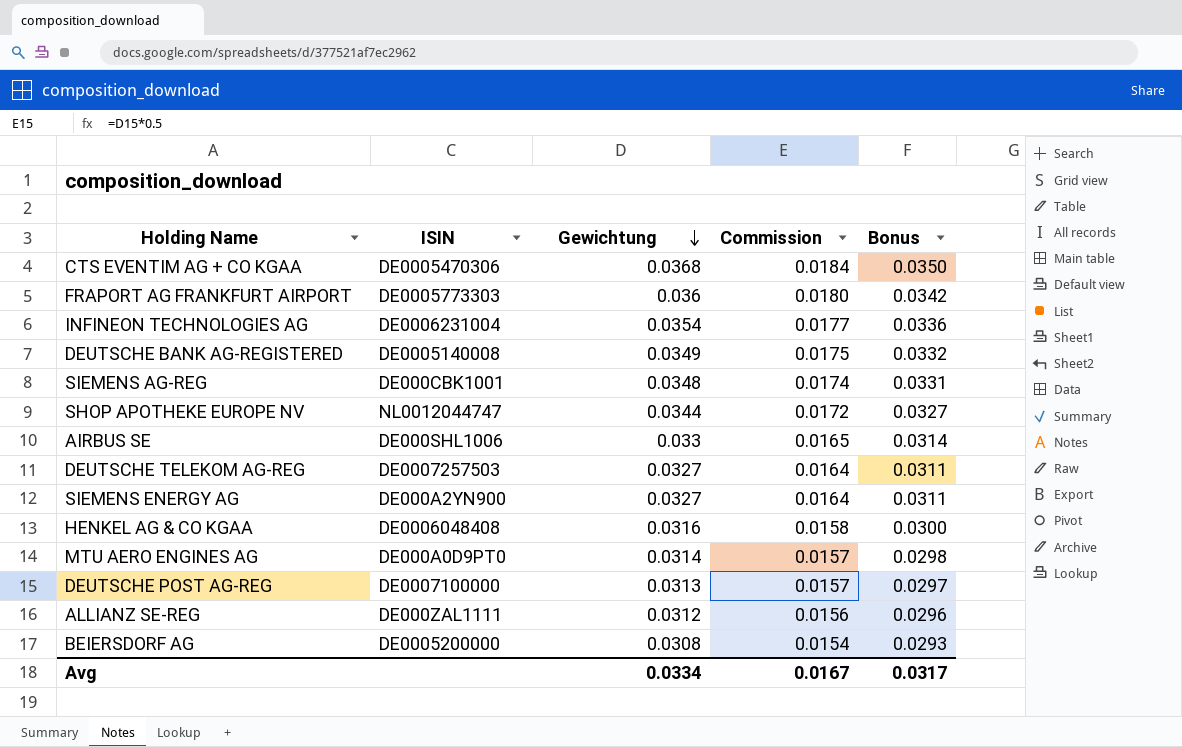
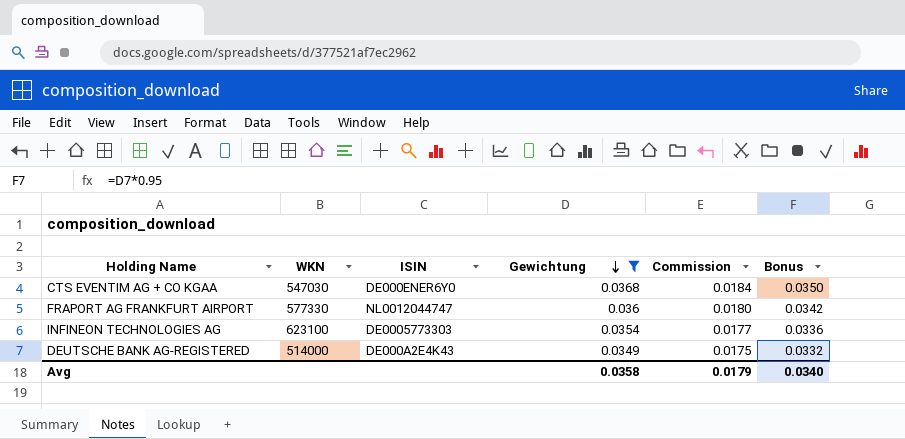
filter: none -> Gewichtung >= 0.0349
column WKN | position: none -> 2
CTS EVENTIM AG + CO KGAA | ISIN: DE0005470306 -> DE000ENER6Y0
FRAPORT AG FRANKFURT AIRPORT | ISIN: DE0005773303 -> NL0012044747
INFINEON TECHNOLOGIES AG | ISIN: DE0006231004 -> DE0005773303
DEUTSCHE BANK AG-REGISTERED | ISIN: DE0005140008 -> DE000A2E4K43
Avg | Gewichtung: 0.0334 -> 0.0358
Avg | Commission: 0.0167 -> 0.0179
Avg | Bonus: 0.0317 -> 0.0340

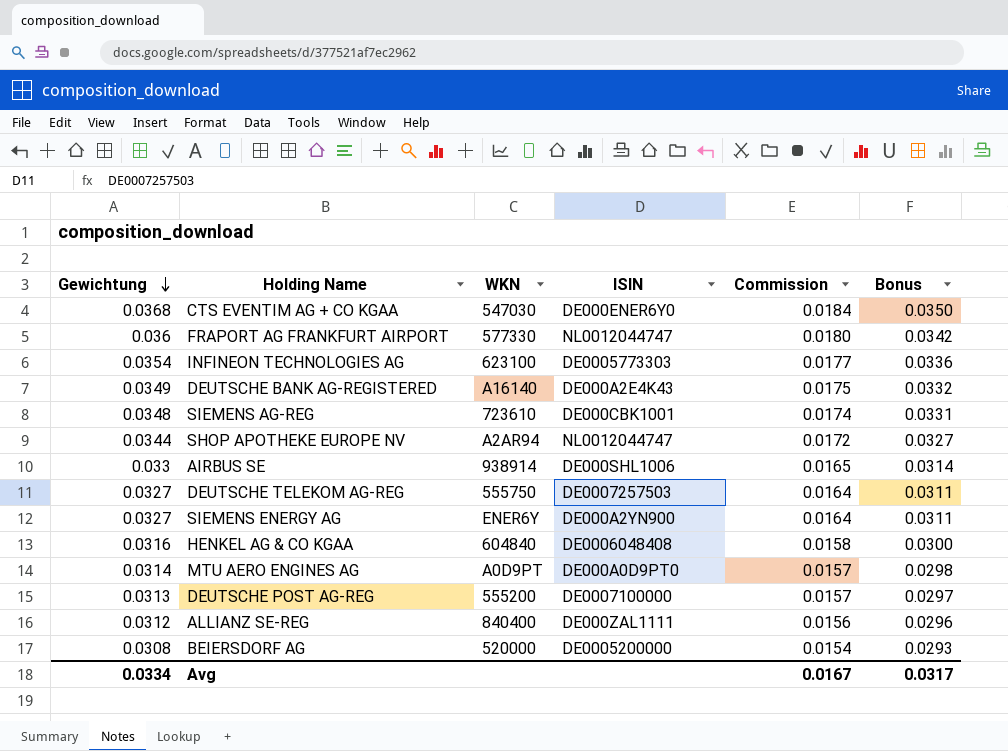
filter: Gewichtung >= 0.0349 -> none
column Gewichtung | position: 4 -> 1
DEUTSCHE BANK AG-REGISTERED | WKN: 514000 -> A16140
Avg | Gewichtung: 0.0358 -> 0.0334
Avg | Commission: 0.0179 -> 0.0167
Avg | Bonus: 0.0340 -> 0.0317

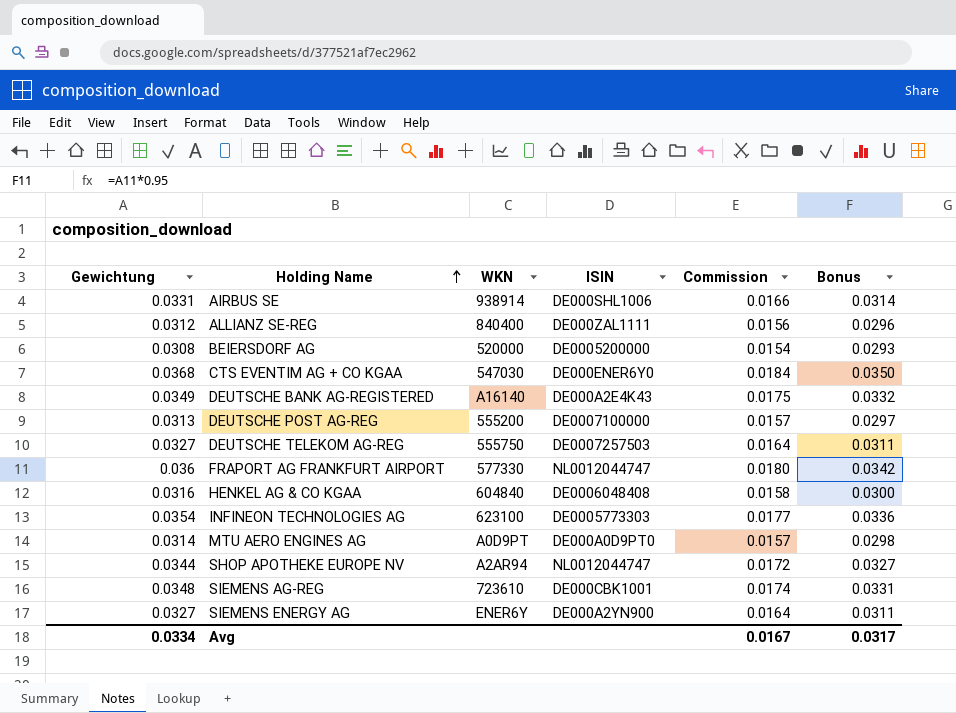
row order: Gewichtung descending -> Holding Name ascending
AIRBUS SE | Gewichtung: 0.033 -> 0.0331
AIRBUS SE | Commission: 0.0165 -> 0.0166

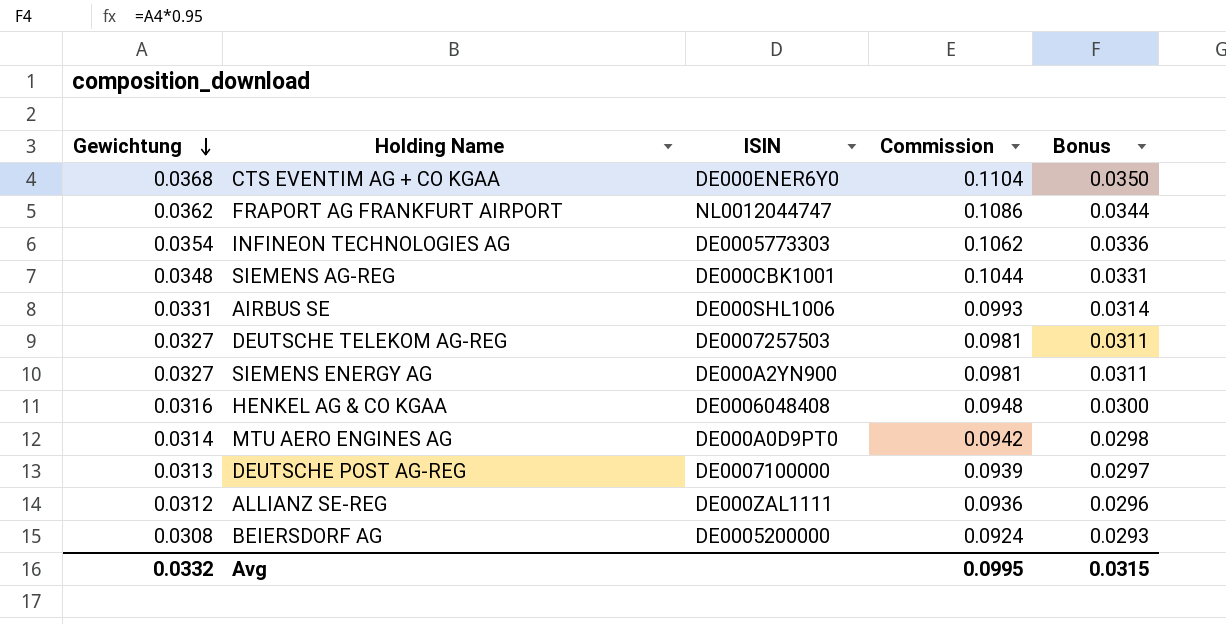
row order: Holding Name ascending -> Gewichtung descending
column WKN | position: 3 -> none
column Commission | formula: [Gewichtung] * 0.5 -> [Gewichtung] * 3
row DEUTSCHE BANK AG-REGISTERED: 0.0349 | A16140 | DE000A2E4K43 | 0.0175 | 0.0332 -> none
row SHOP APOTHEKE EUROPE NV: 0.0344 | A2AR94 | NL0012044747 | 0.0172 | 0.0327 -> none
FRAPORT AG FRANKFURT AIRPORT | Gewichtung: 0.036 -> 0.0362
FRAPORT AG FRANKFURT AIRPORT | Bonus: 0.0342 -> 0.0344
Avg | Gewichtung: 0.0334 -> 0.0332
Avg | Commission: 0.0167 -> 0.0995
Avg | Bonus: 0.0317 -> 0.0315

